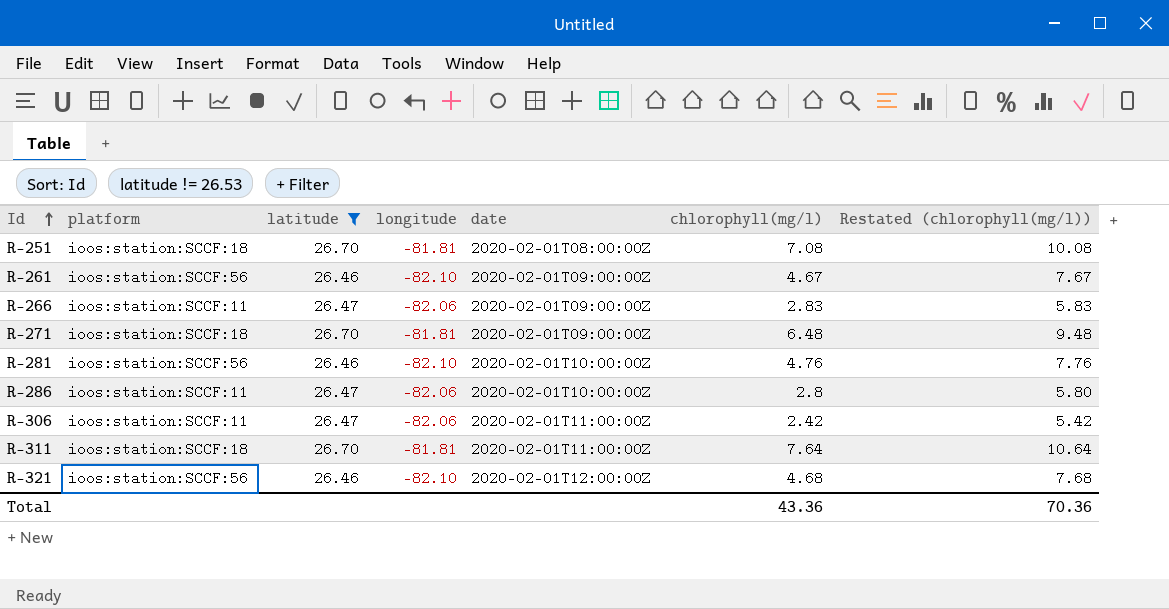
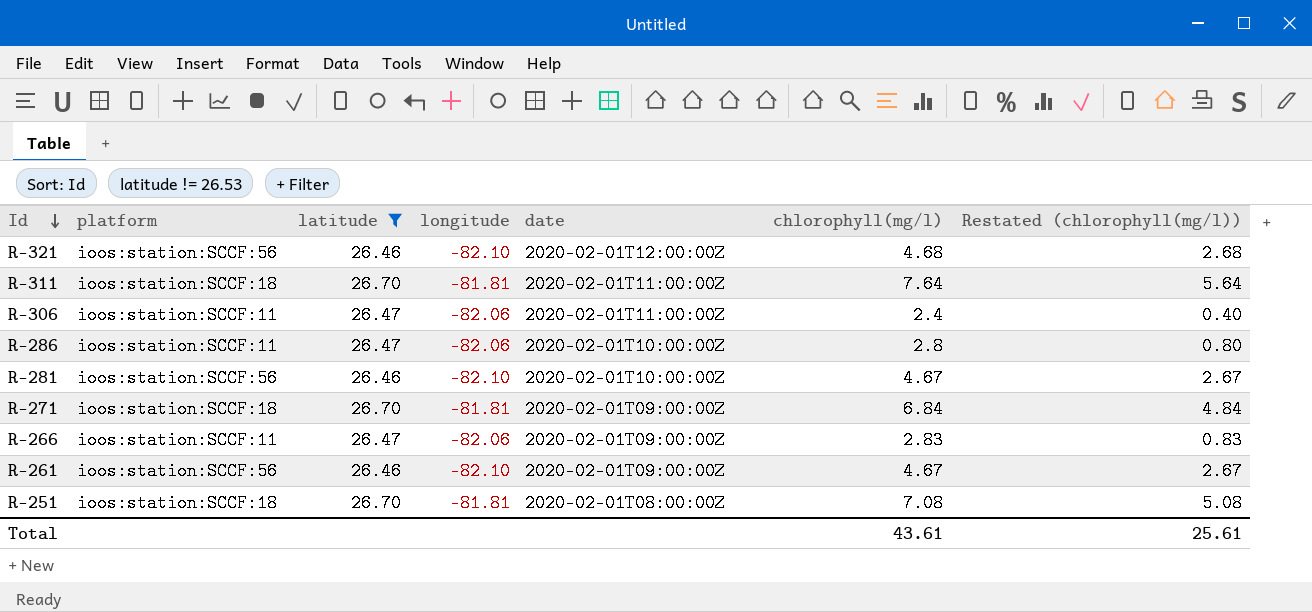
row order: Id ascending -> Id descending
column Restated (chlorophyll(mg/l)) | formula: [chlorophyll(mg/l)] + 3 -> [chlorophyll(mg/l)] - 2
R-306 | chlorophyll(mg/l): 2.42 -> 2.4
R-281 | chlorophyll(mg/l): 4.76 -> 4.67
R-271 | chlorophyll(mg/l): 6.48 -> 6.84
Total | chlorophyll(mg/l): 43.36 -> 43.61
Total | Restated (chlorophyll(mg/l)): 70.36 -> 25.61

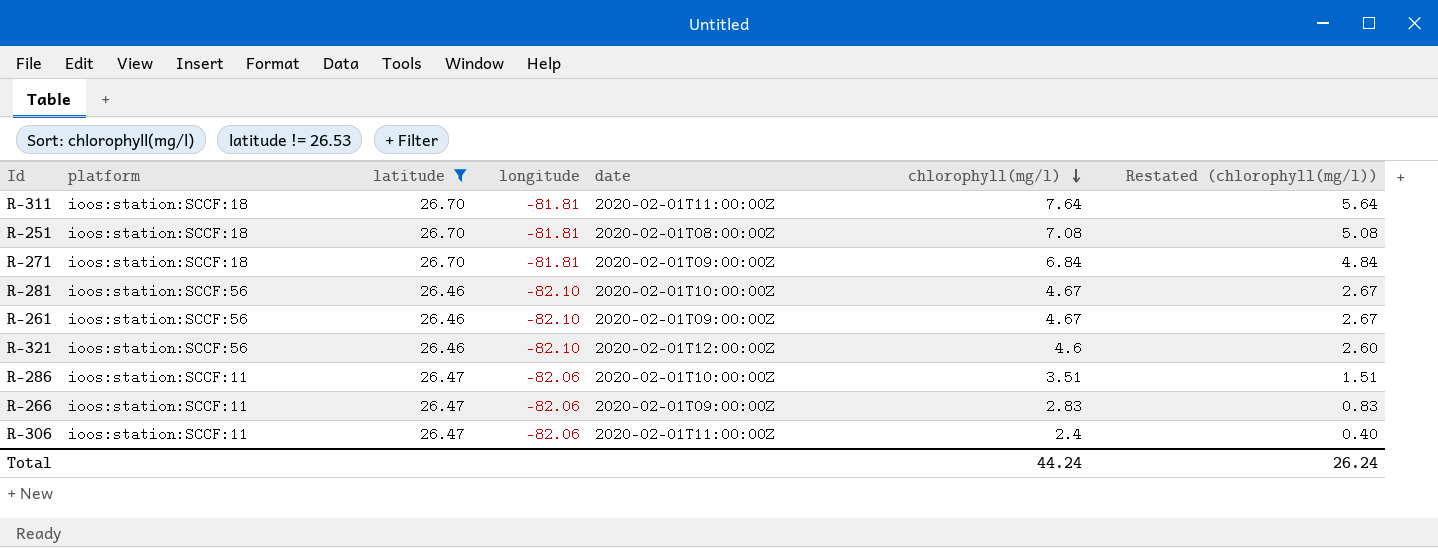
row order: Id descending -> chlorophyll(mg/l) descending
R-321 | chlorophyll(mg/l): 4.68 -> 4.6
R-321 | Restated (chlorophyll(mg/l)): 2.68 -> 2.60
R-286 | chlorophyll(mg/l): 2.8 -> 3.51
R-286 | Restated (chlorophyll(mg/l)): 0.80 -> 1.51
Total | chlorophyll(mg/l): 43.61 -> 44.24
Total | Restated (chlorophyll(mg/l)): 25.61 -> 26.24

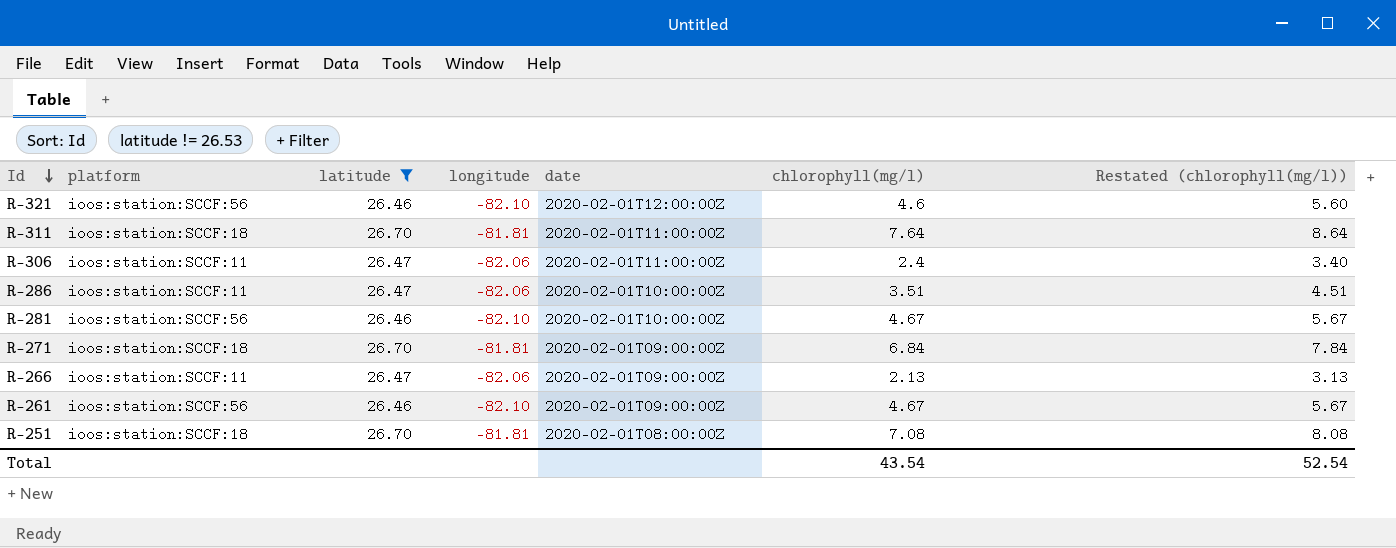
row order: chlorophyll(mg/l) descending -> Id descending
column Restated (chlorophyll(mg/l)) | formula: [chlorophyll(mg/l)] - 2 -> [chlorophyll(mg/l)] + 1
R-266 | chlorophyll(mg/l): 2.83 -> 2.13
Total | chlorophyll(mg/l): 44.24 -> 43.54
Total | Restated (chlorophyll(mg/l)): 26.24 -> 52.54

